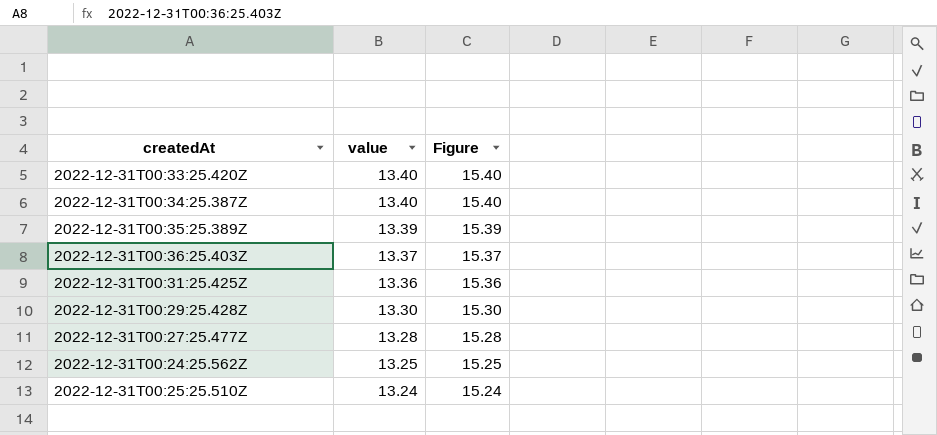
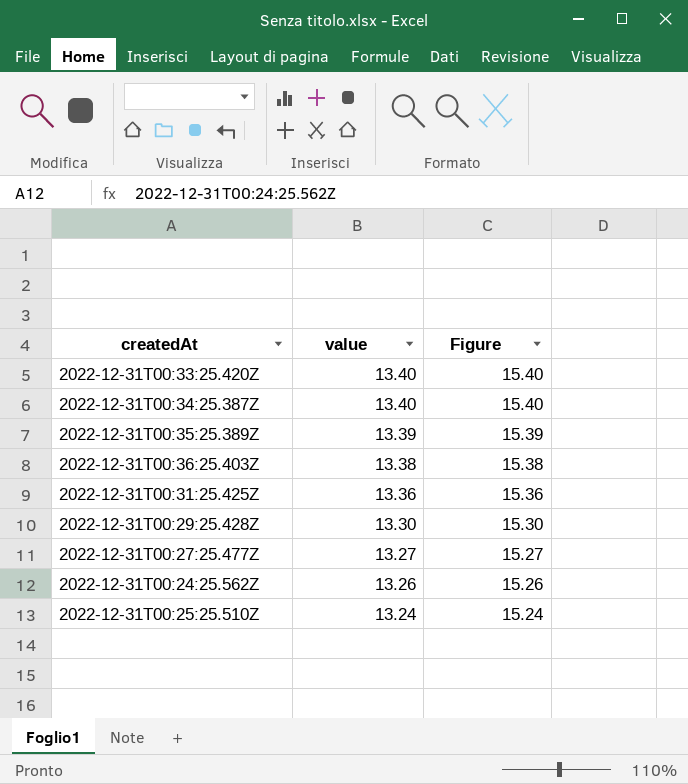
2022-12-31T00:36:25.403Z | value: 13.37 -> 13.38
2022-12-31T00:36:25.403Z | Figure: 15.37 -> 15.38
2022-12-31T00:27:25.477Z | value: 13.28 -> 13.27
2022-12-31T00:27:25.477Z | Figure: 15.28 -> 15.27
2022-12-31T00:24:25.562Z | value: 13.25 -> 13.26
2022-12-31T00:24:25.562Z | Figure: 15.25 -> 15.26

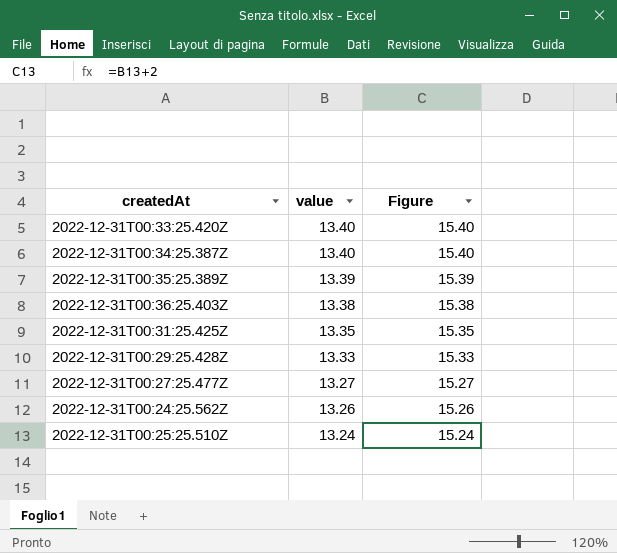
2022-12-31T00:31:25.425Z | value: 13.36 -> 13.35
2022-12-31T00:31:25.425Z | Figure: 15.36 -> 15.35
2022-12-31T00:29:25.428Z | value: 13.30 -> 13.33
2022-12-31T00:29:25.428Z | Figure: 15.30 -> 15.33

